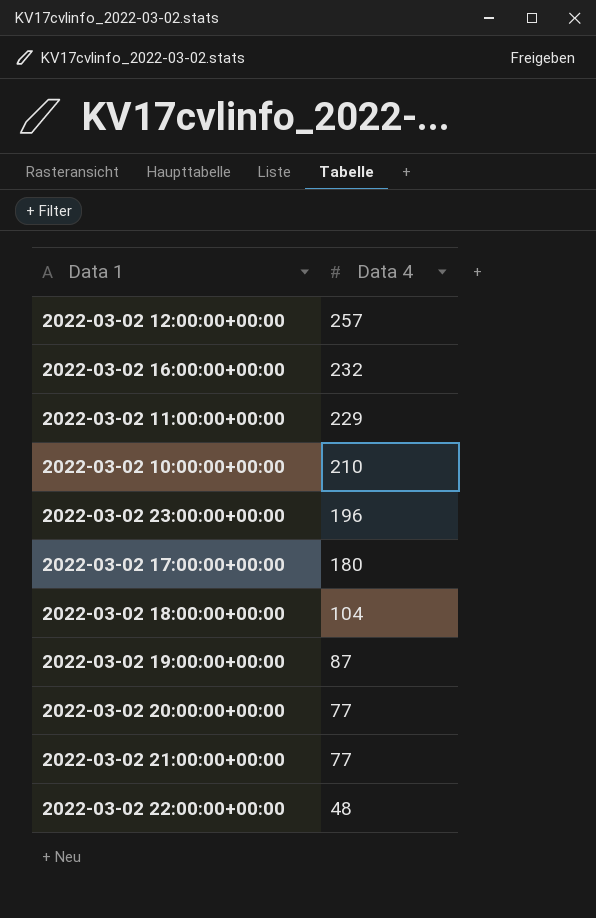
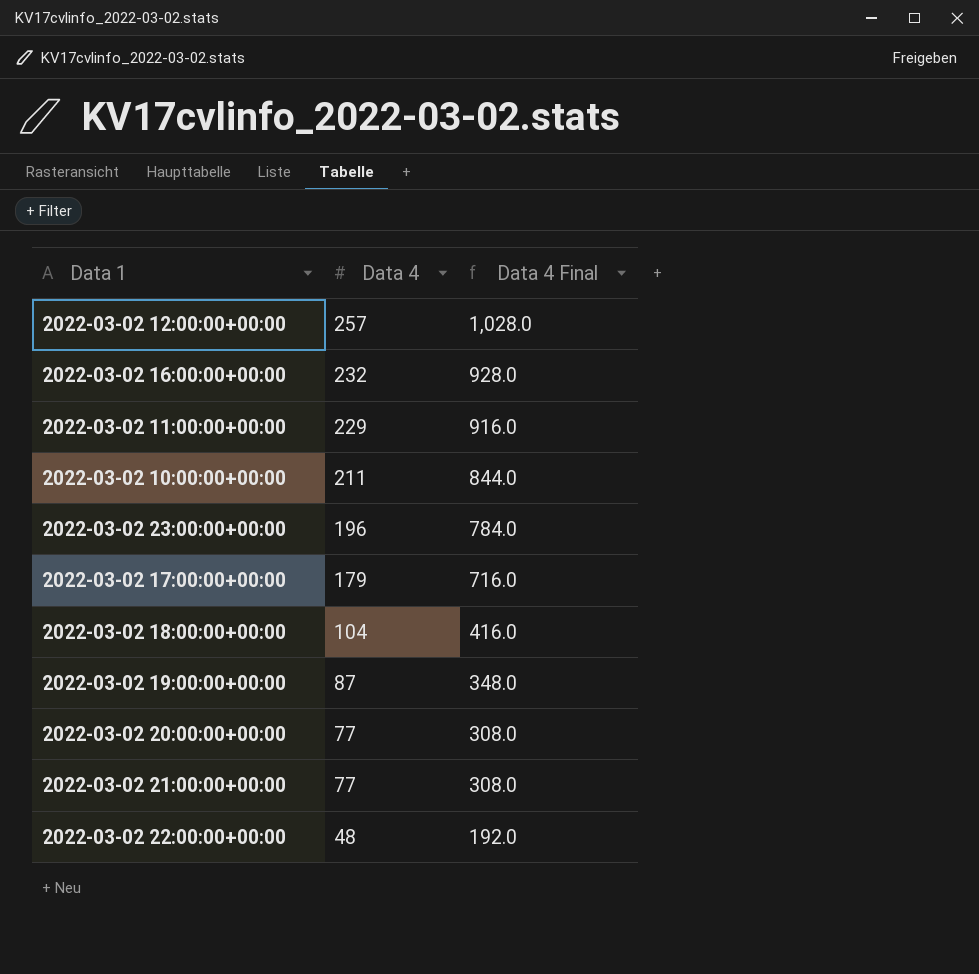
column Data 4 Final | formula: none -> [Data 4] * 4
2022-03-02 10:00:00+00:00 | Data 4: 210 -> 211
2022-03-02 17:00:00+00:00 | Data 4: 180 -> 179

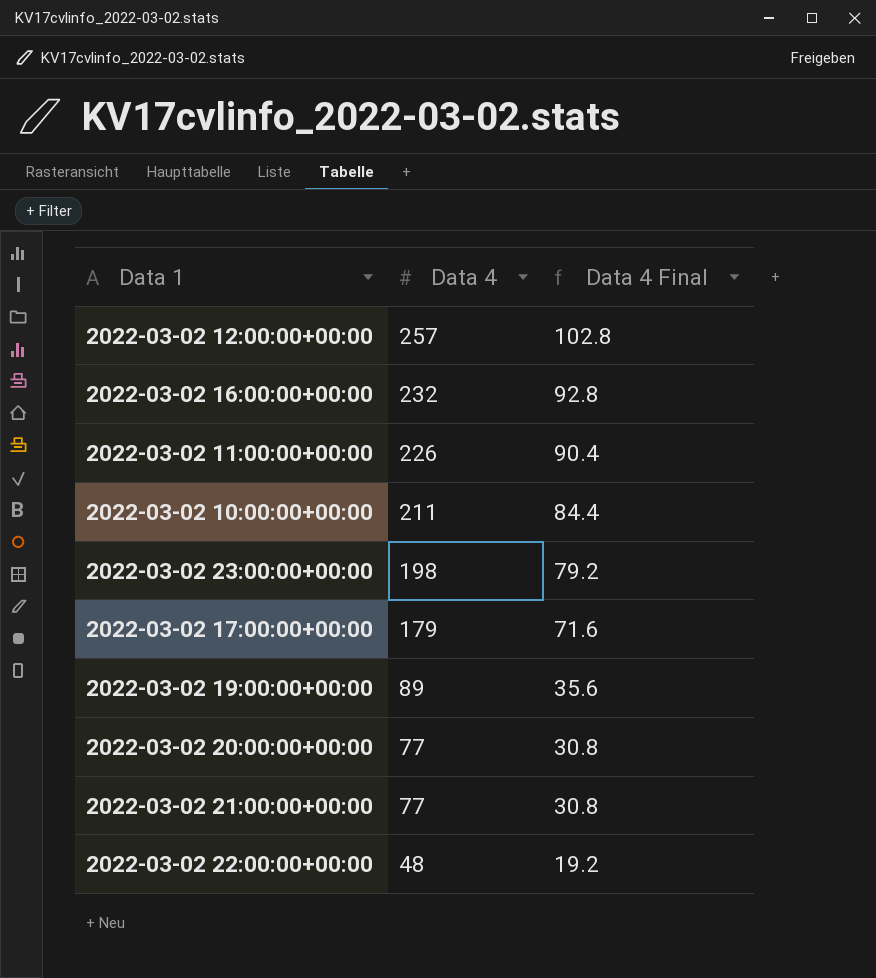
column Data 4 Final | formula: [Data 4] * 4 -> [Data 4] * 0.4
row 2022-03-02 18:00:00+00:00: 104 | 416.0 -> none
2022-03-02 11:00:00+00:00 | Data 4: 229 -> 226
2022-03-02 23:00:00+00:00 | Data 4: 196 -> 198
2022-03-02 19:00:00+00:00 | Data 4: 87 -> 89

